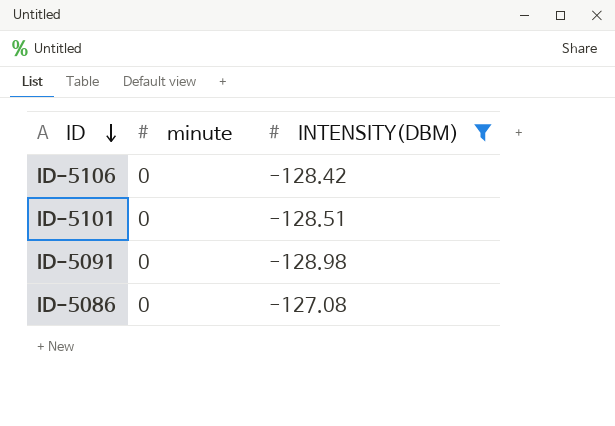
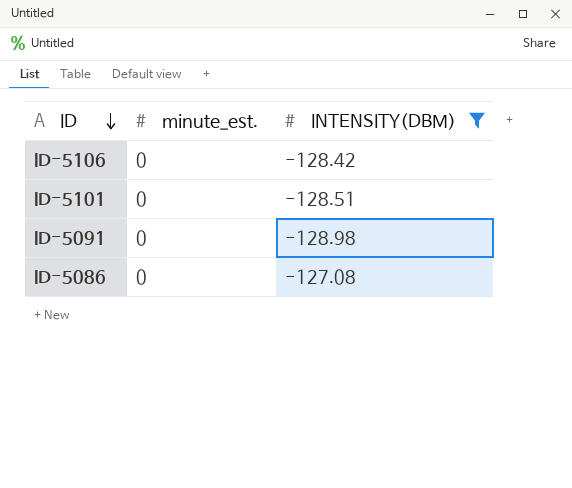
column name: minute -> minute_est.

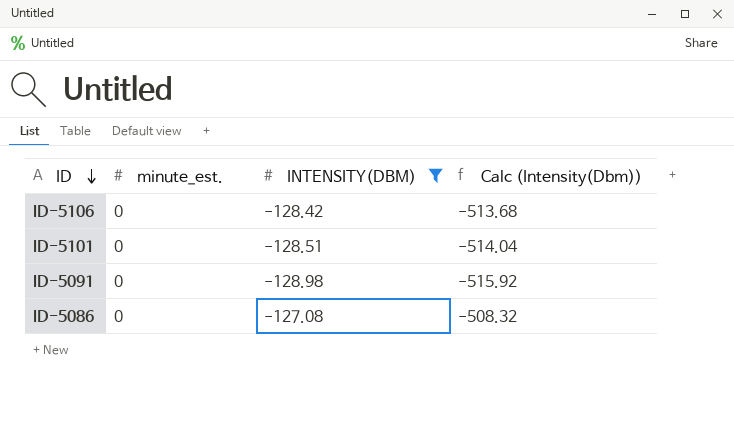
column Calc (Intensity(Dbm)) | formula: none -> [INTENSITY(DBM)] * 4

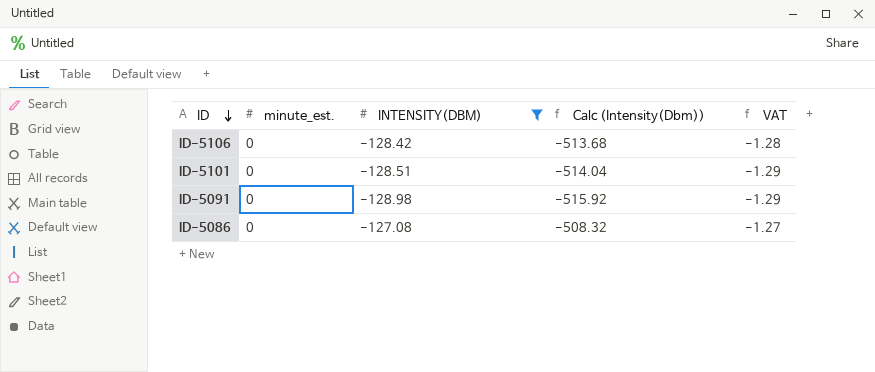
column VAT | formula: none -> [INTENSITY(DBM)] * 0.01

